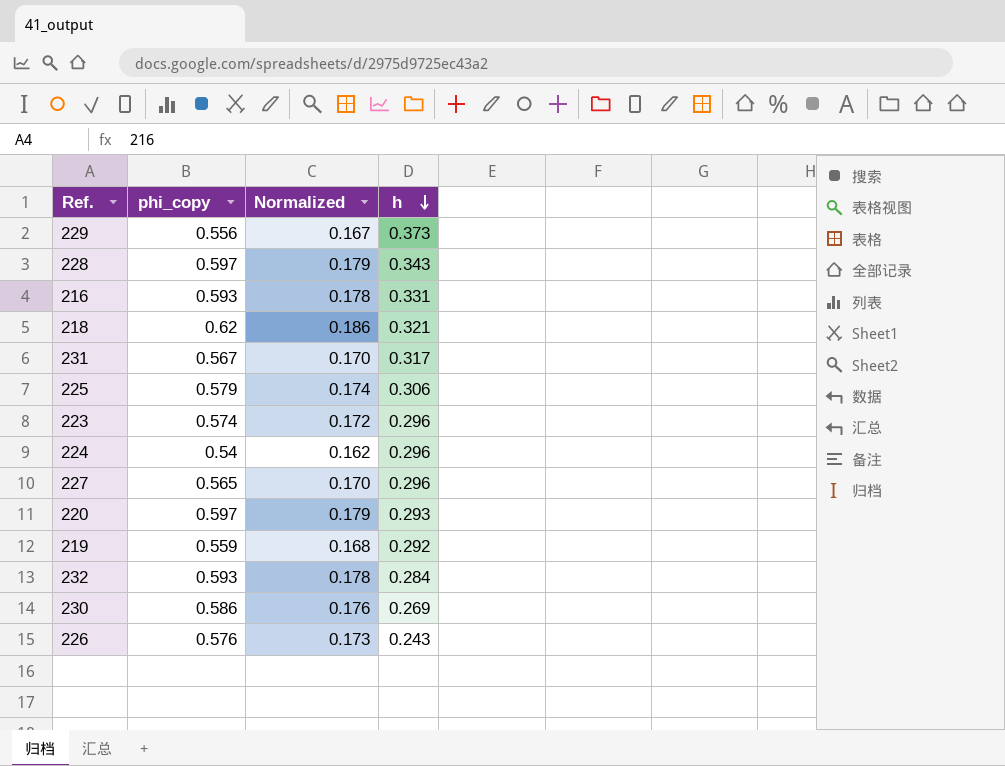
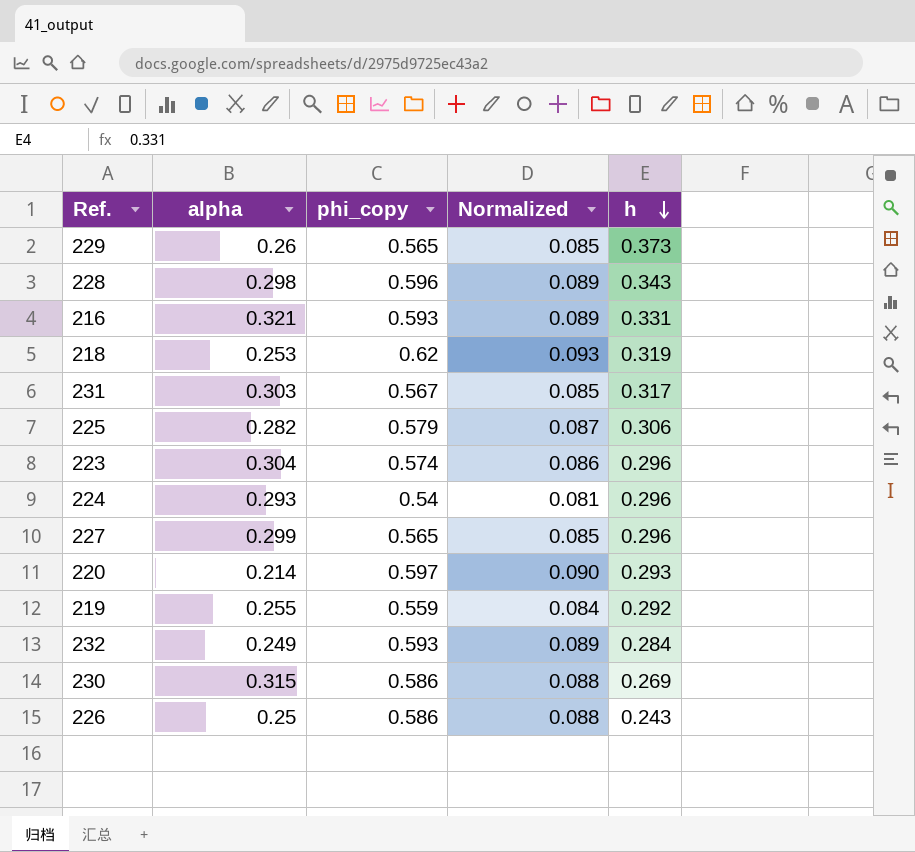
column alpha | position: none -> 2
column Normalized | formula: [phi_copy] * 0.3 -> [phi_copy] * 0.15
229 | phi_copy: 0.556 -> 0.565
228 | phi_copy: 0.597 -> 0.596
218 | h: 0.321 -> 0.319
226 | phi_copy: 0.576 -> 0.586

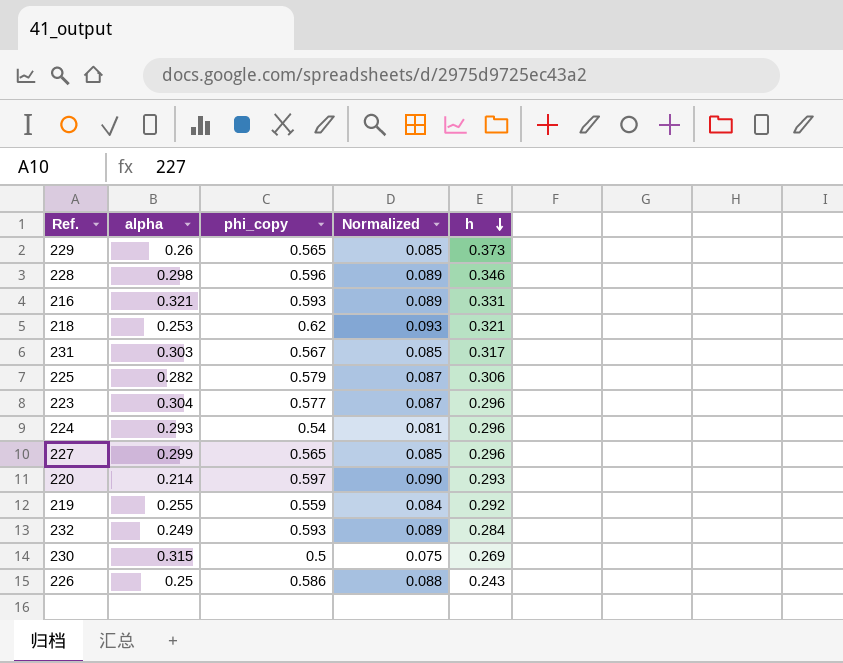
228 | h: 0.343 -> 0.346
218 | h: 0.319 -> 0.321
223 | phi_copy: 0.574 -> 0.577
223 | Normalized: 0.086 -> 0.087
230 | phi_copy: 0.586 -> 0.5
230 | Normalized: 0.088 -> 0.075

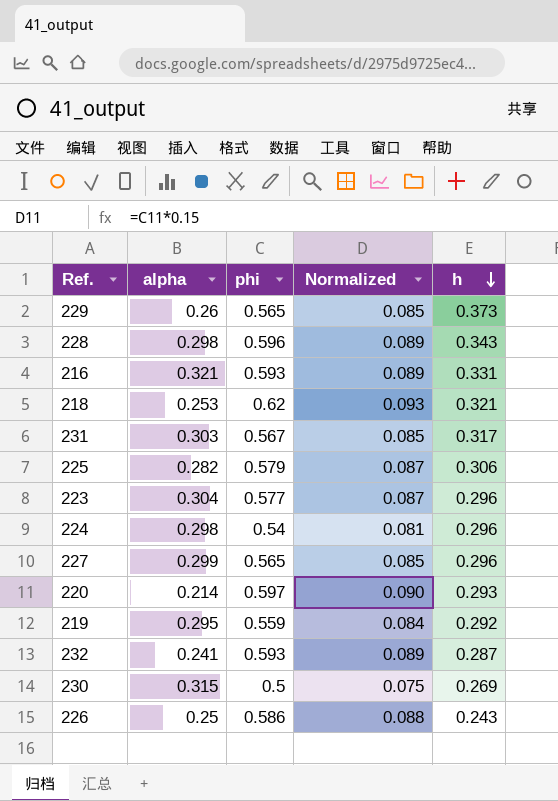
column name: phi_copy -> phi
228 | h: 0.346 -> 0.343
224 | alpha: 0.293 -> 0.298
219 | alpha: 0.255 -> 0.295
232 | alpha: 0.249 -> 0.241
232 | h: 0.284 -> 0.287

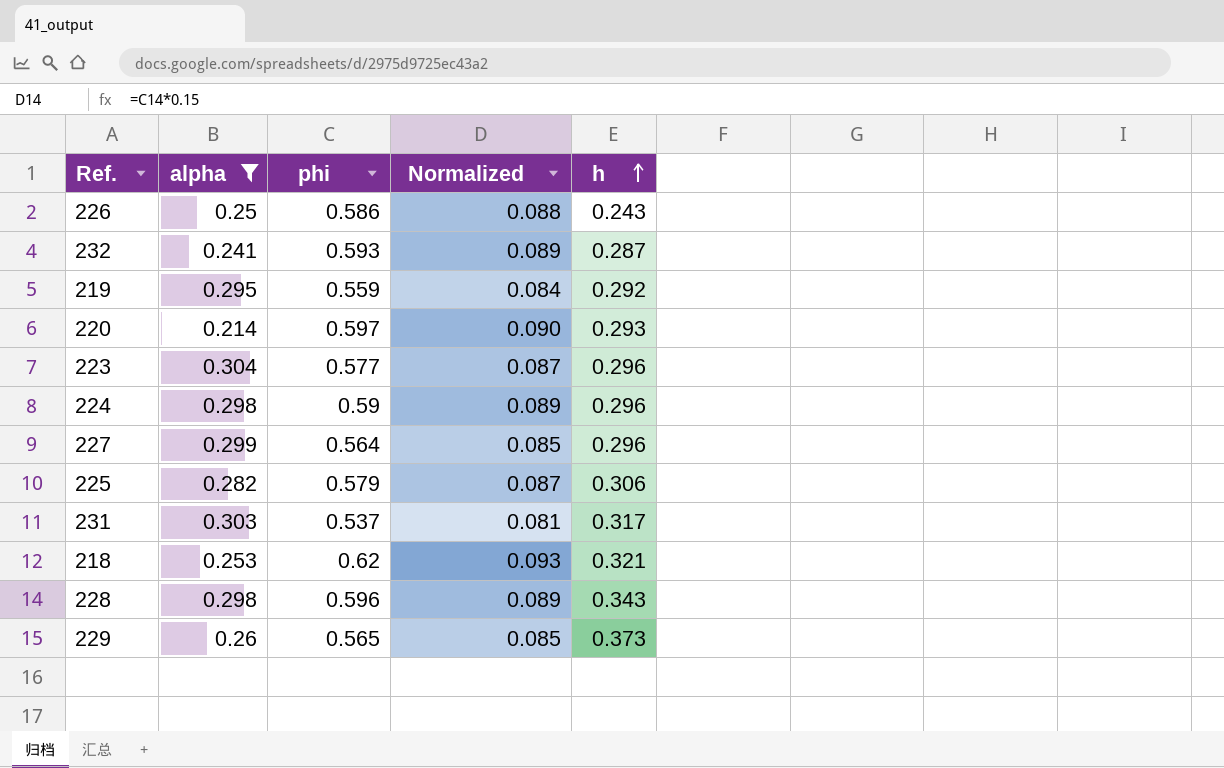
filter: none -> alpha <= 0.304
row order: h descending -> h ascending
224 | phi: 0.54 -> 0.59
224 | Normalized: 0.081 -> 0.089
227 | phi: 0.565 -> 0.564
231 | phi: 0.567 -> 0.537
231 | Normalized: 0.085 -> 0.081

